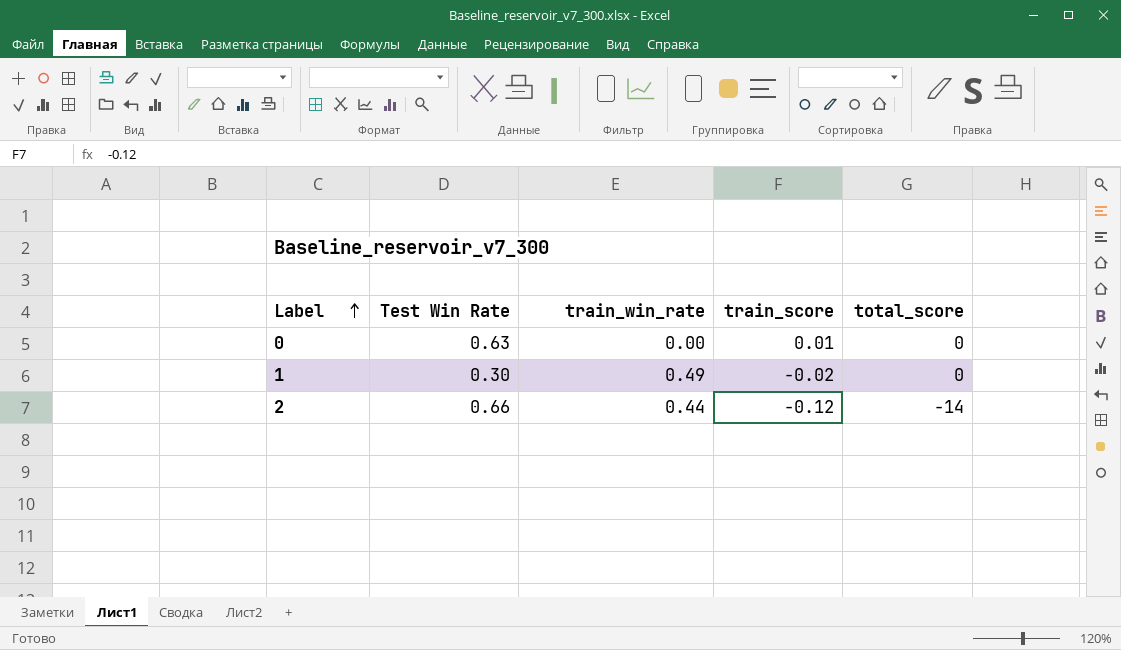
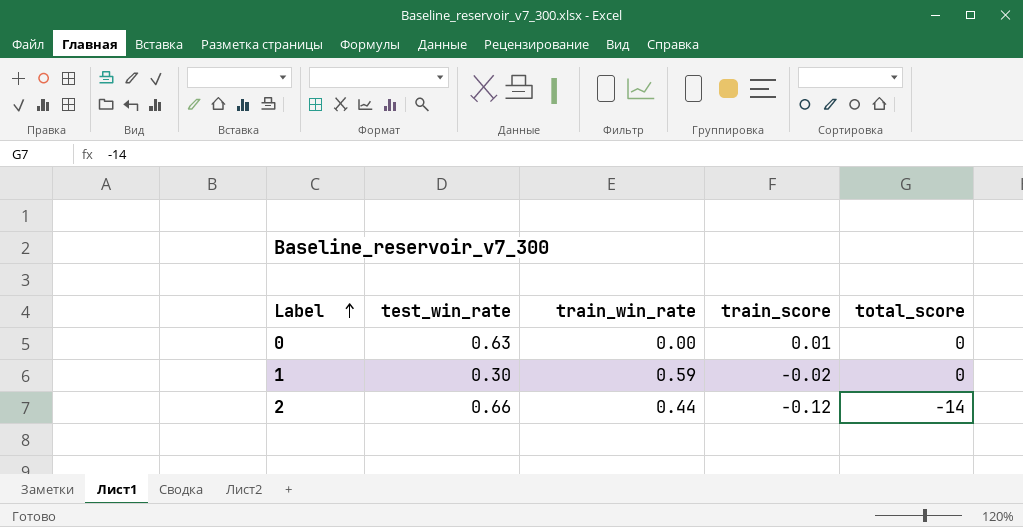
column name: Test Win Rate -> test_win_rate
1 | train_win_rate: 0.49 -> 0.59

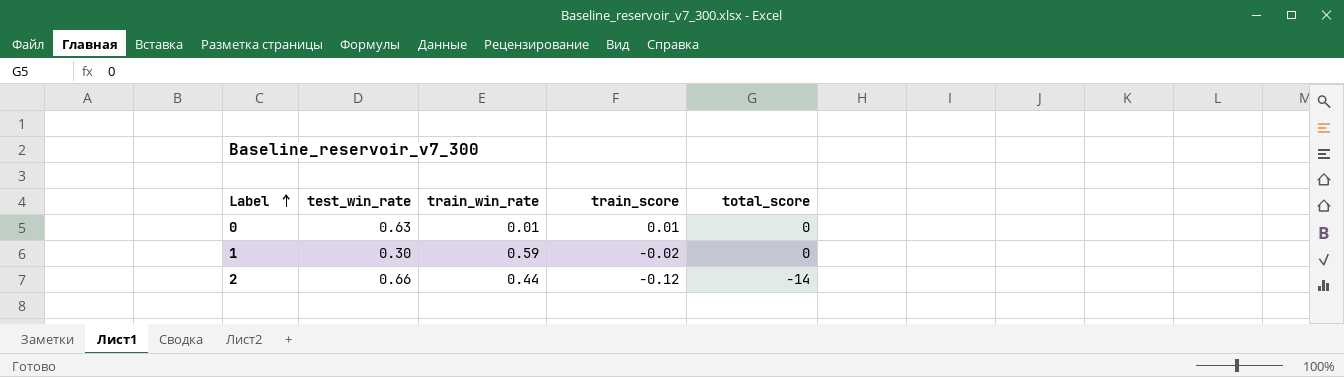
0 | train_win_rate: 0.00 -> 0.01

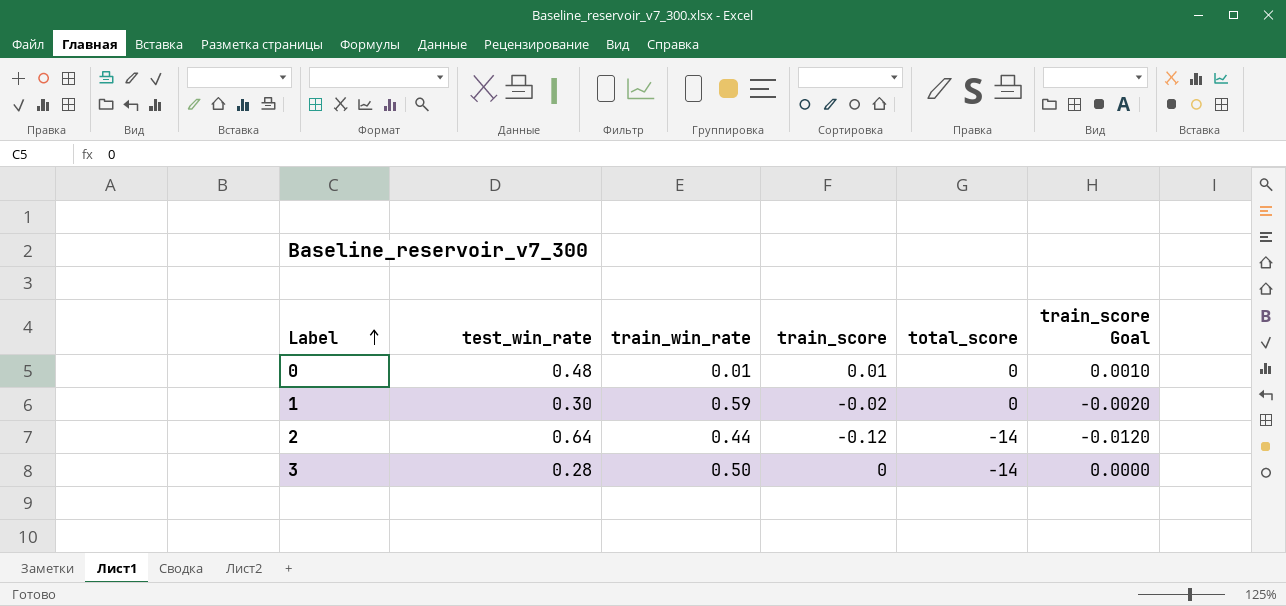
column train_score Goal | formula: none -> [train_score] * 0.1
0 | test_win_rate: 0.63 -> 0.48
2 | test_win_rate: 0.66 -> 0.64
row 3: none -> 0.28 | 0.50 | 0 | -14 | 0.0000

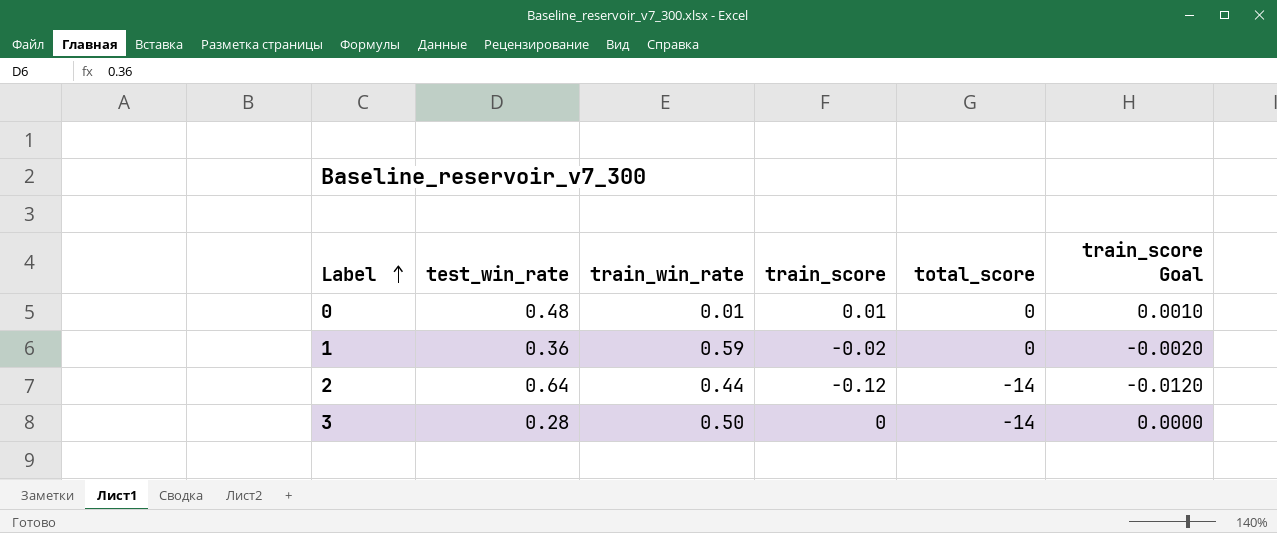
1 | test_win_rate: 0.30 -> 0.36

